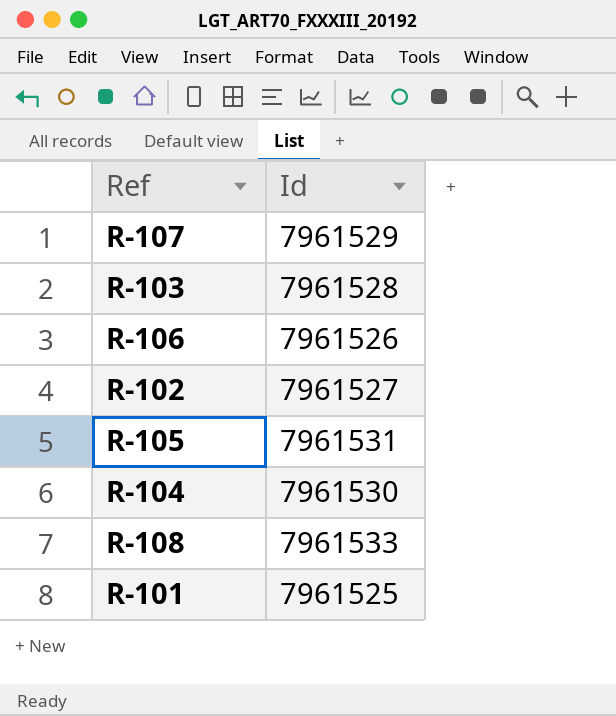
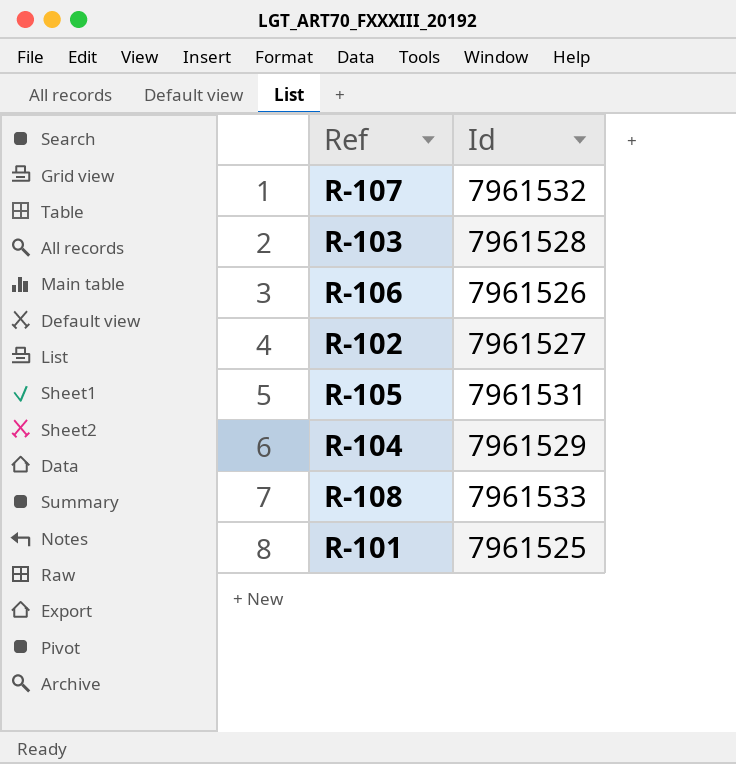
R-107 | Id: 7961529 -> 7961532
R-104 | Id: 7961530 -> 7961529

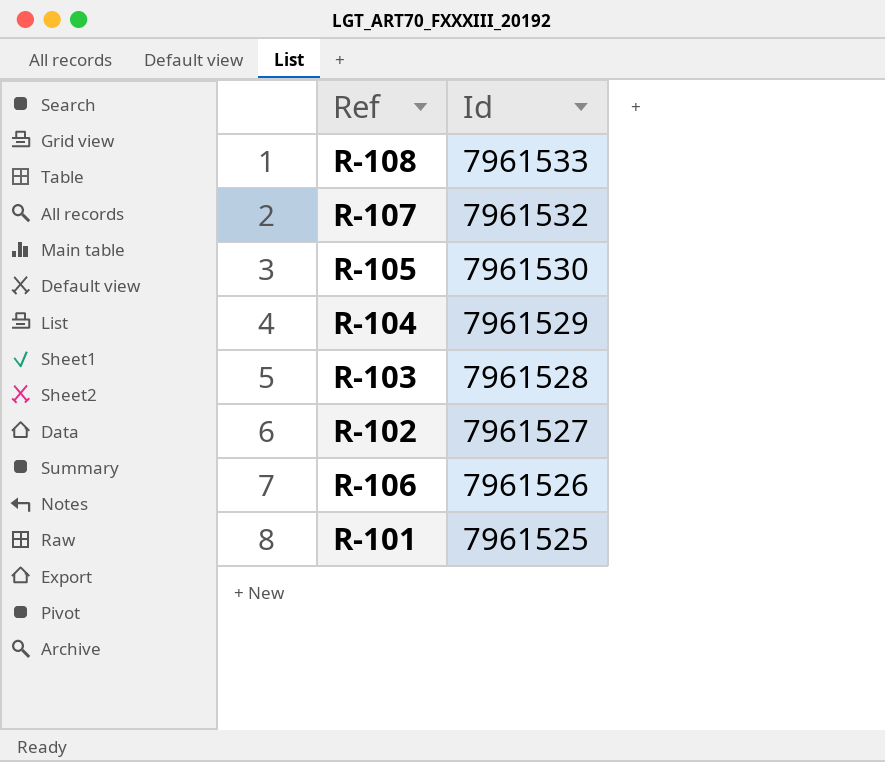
row order: none -> Id descending
R-105 | Id: 7961531 -> 7961530

